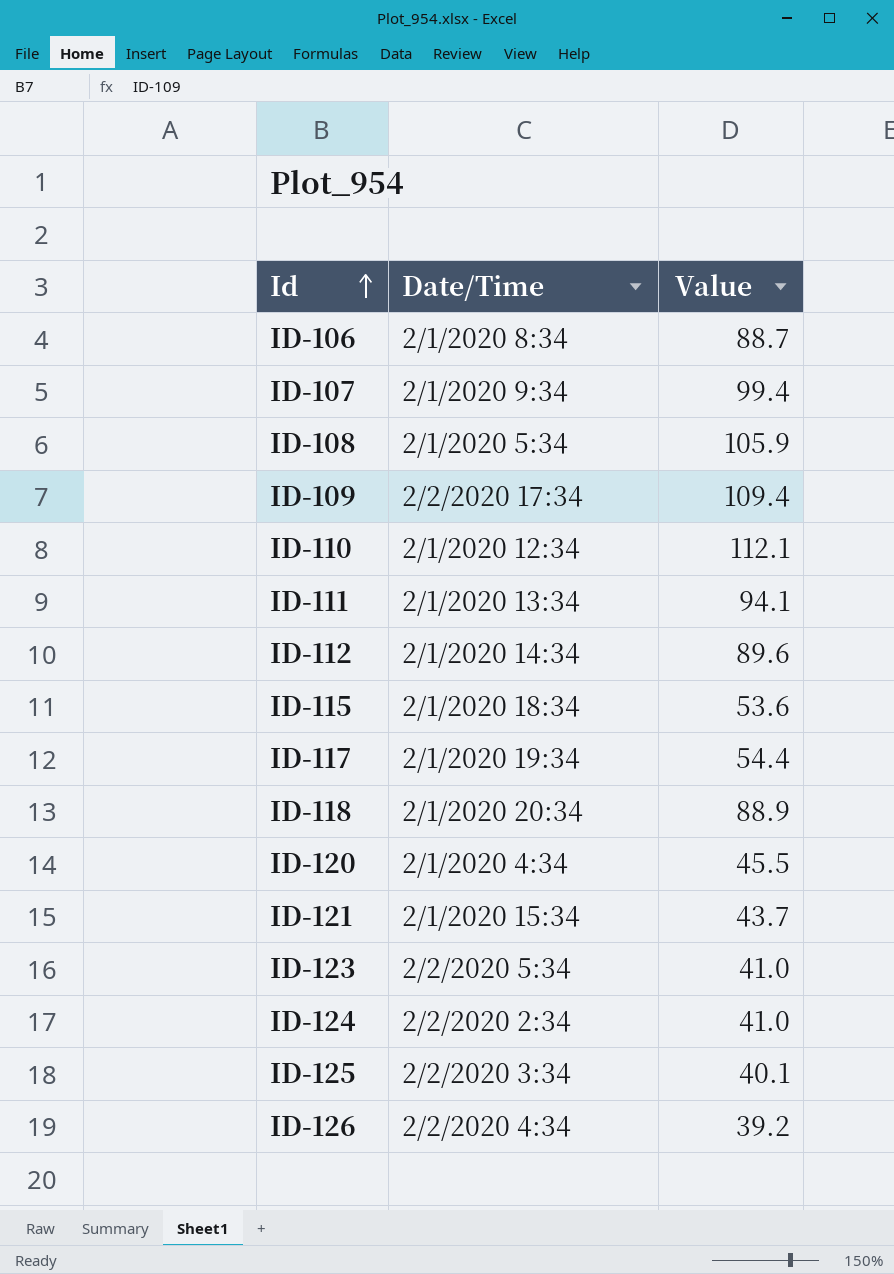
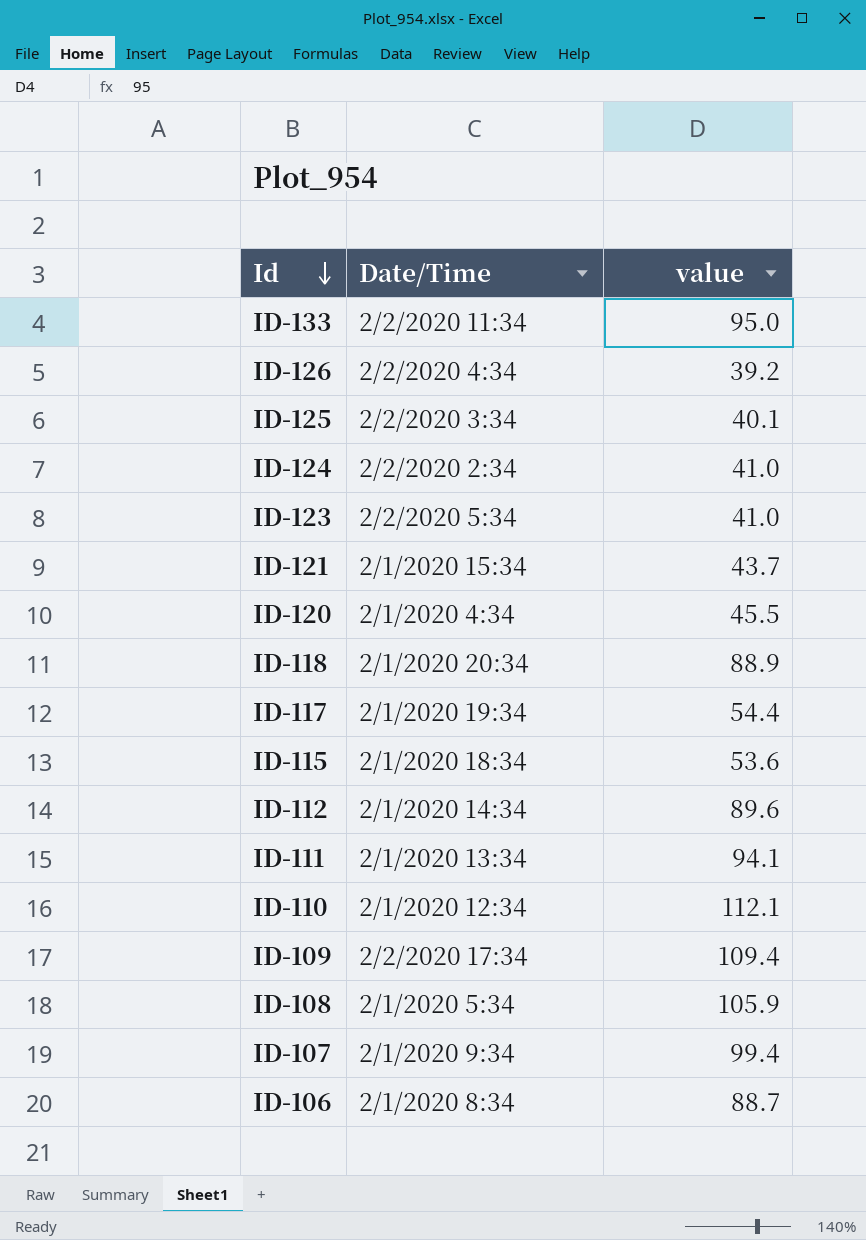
row order: Id ascending -> Id descending
column name: Value -> value
row ID-133: none -> 2/2/2020 11:34 | 95.0

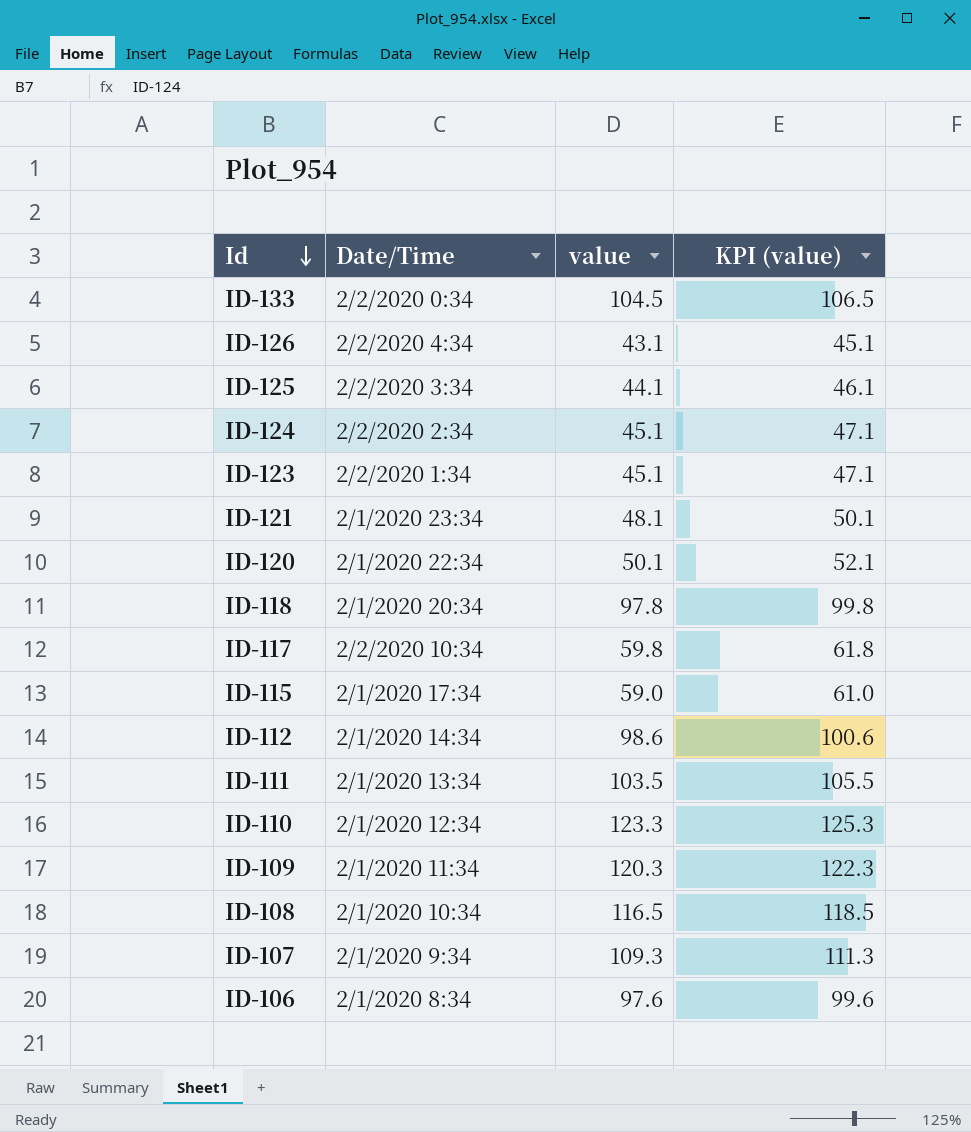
column KPI (value) | formula: none -> [value] + 2
ID-133 | Date/Time: 2/2/2020 11:34 -> 2/2/2020 0:34
ID-133 | value: 95.0 -> 104.5
ID-126 | value: 39.2 -> 43.1
ID-125 | value: 40.1 -> 44.1
ID-124 | value: 41.0 -> 45.1
ID-123 | Date/Time: 2/2/2020 5:34 -> 2/2/2020 1:34
ID-123 | value: 41.0 -> 45.1
ID-121 | Date/Time: 2/1/2020 15:34 -> 2/1/2020 23:34
ID-121 | value: 43.7 -> 48.1
ID-120 | Date/Time: 2/1/2020 4:34 -> 2/1/2020 22:34
ID-120 | value: 45.5 -> 50.1
ID-118 | value: 88.9 -> 97.8
ID-117 | Date/Time: 2/1/2020 19:34 -> 2/2/2020 10:34
ID-117 | value: 54.4 -> 59.8
ID-115 | Date/Time: 2/1/2020 18:34 -> 2/1/2020 17:34
ID-115 | value: 53.6 -> 59.0
ID-112 | value: 89.6 -> 98.6
ID-111 | value: 94.1 -> 103.5
ID-110 | value: 112.1 -> 123.3
ID-109 | Date/Time: 2/2/2020 17:34 -> 2/1/2020 11:34
ID-109 | value: 109.4 -> 120.3
ID-108 | Date/Time: 2/1/2020 5:34 -> 2/1/2020 10:34
ID-108 | value: 105.9 -> 116.5
ID-107 | value: 99.4 -> 109.3
ID-106 | value: 88.7 -> 97.6

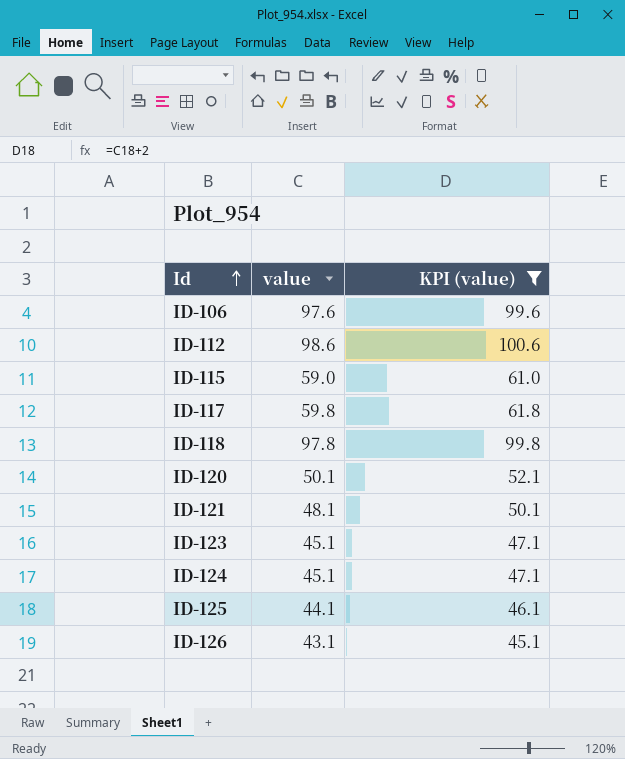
filter: none -> KPI (value) <= 100.6
row order: Id descending -> Id ascending
column Date/Time | position: 2 -> none

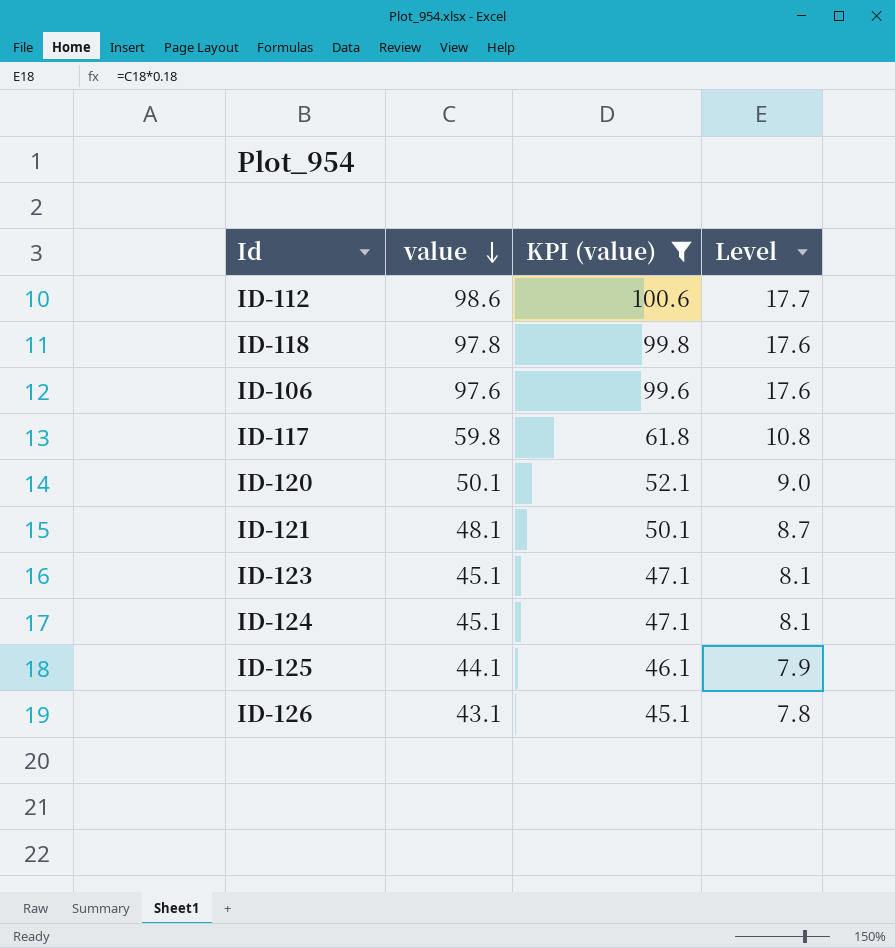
row order: Id ascending -> value descending
column Level | formula: none -> [value] * 0.18
row ID-115: 59.0 | 61.0 -> none

